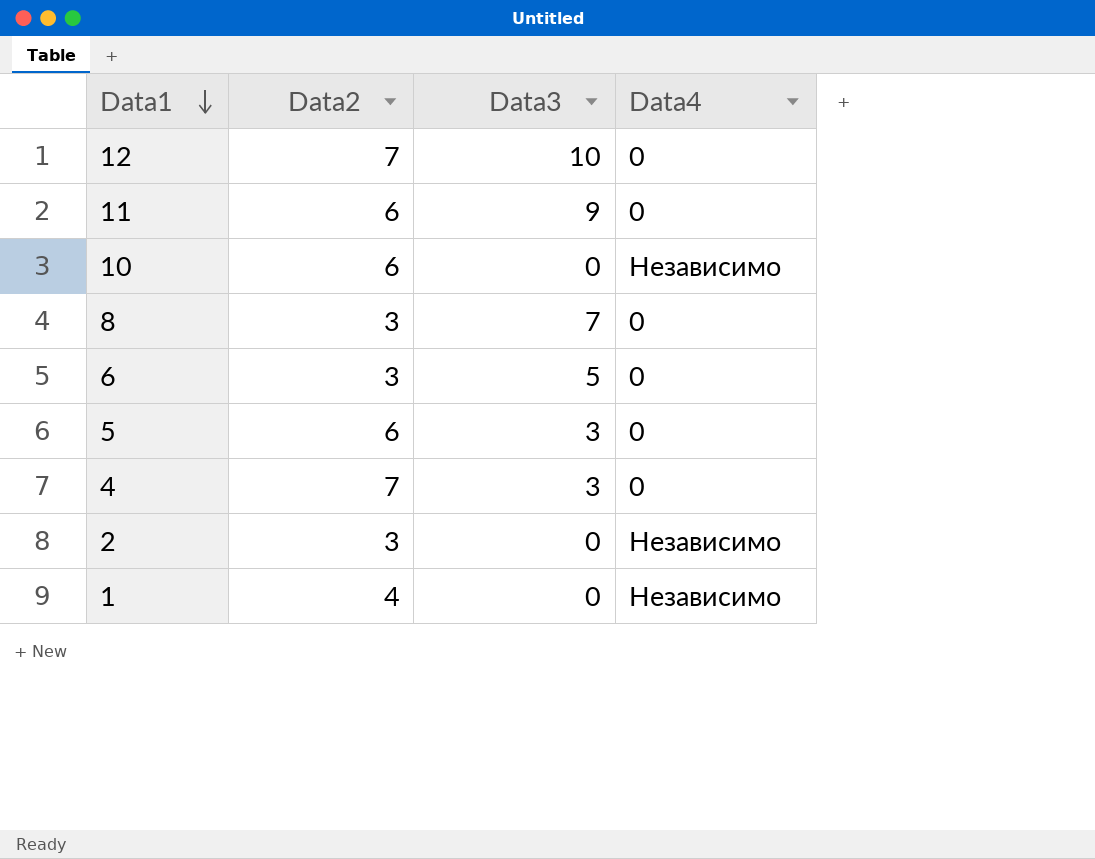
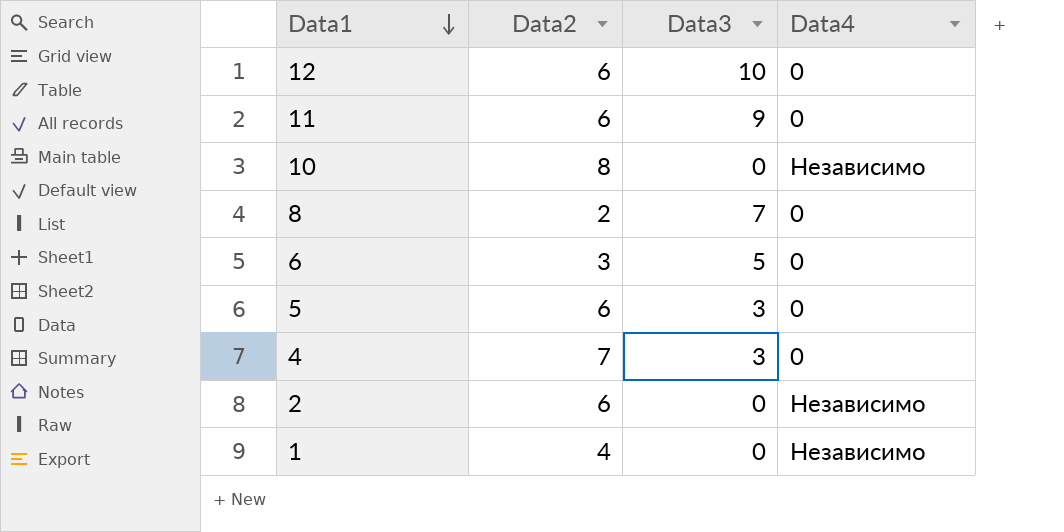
12 | Data2: 7 -> 6
10 | Data2: 6 -> 8
8 | Data2: 3 -> 2
2 | Data2: 3 -> 6

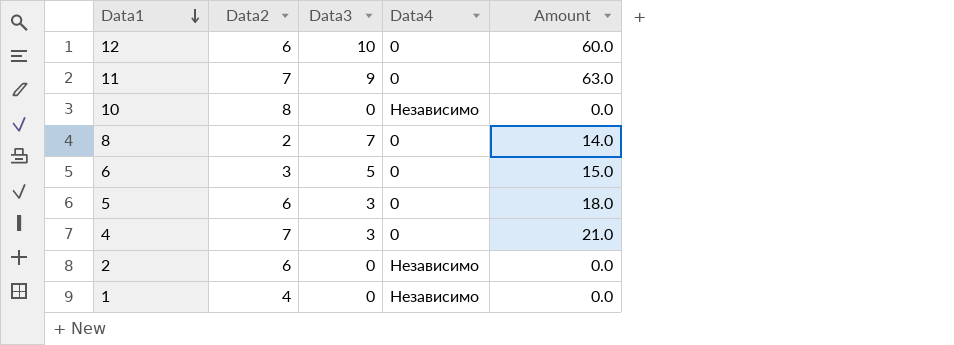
column Amount | formula: none -> [Data2] * [Data3]
11 | Data2: 6 -> 7

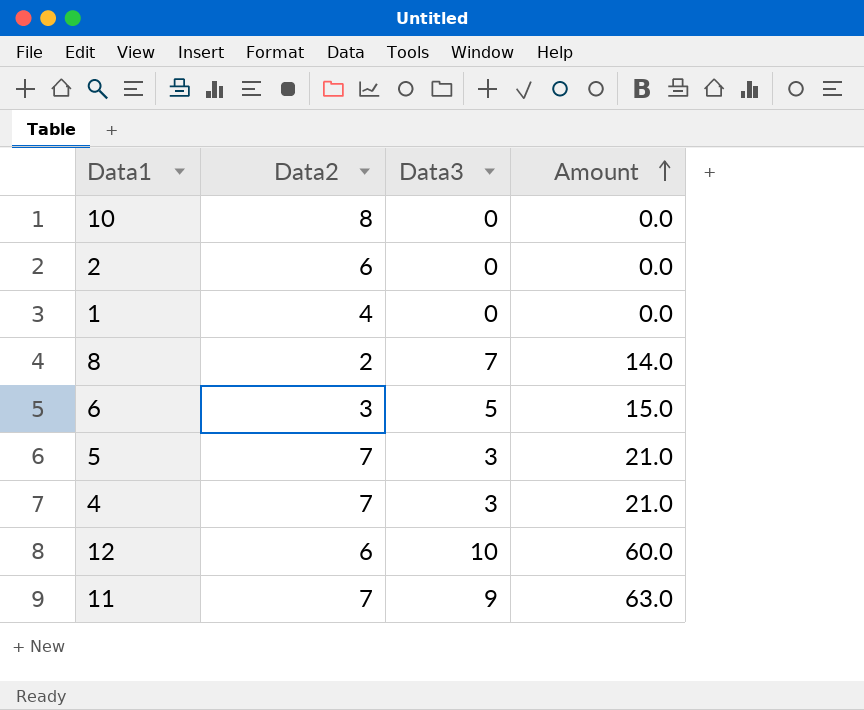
row order: Data1 descending -> Amount ascending
column Data4 | position: 4 -> none
5 | Data2: 6 -> 7
5 | Amount: 18.0 -> 21.0

